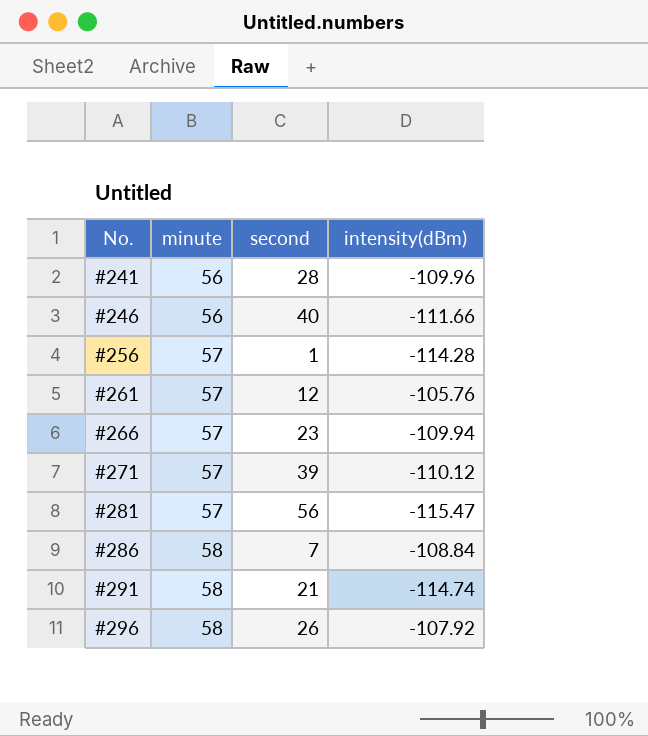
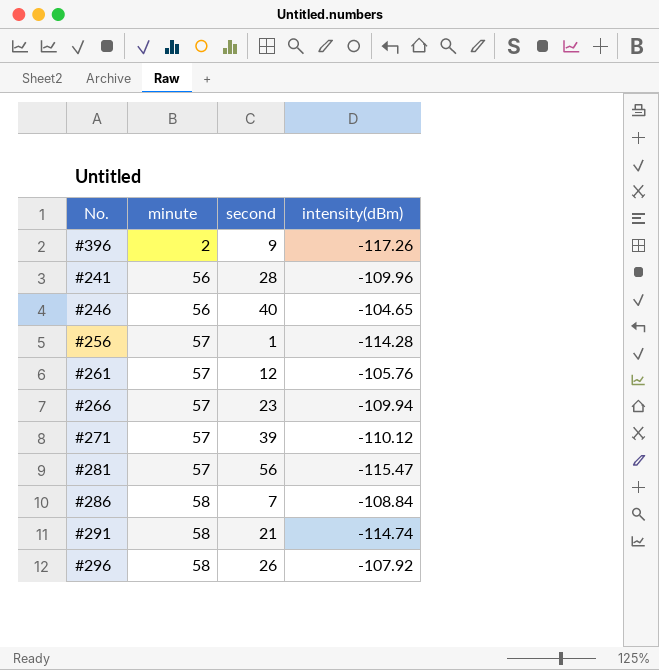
row #396: none -> 2 | 9 | -117.26
#246 | intensity(dBm): -111.66 -> -104.65

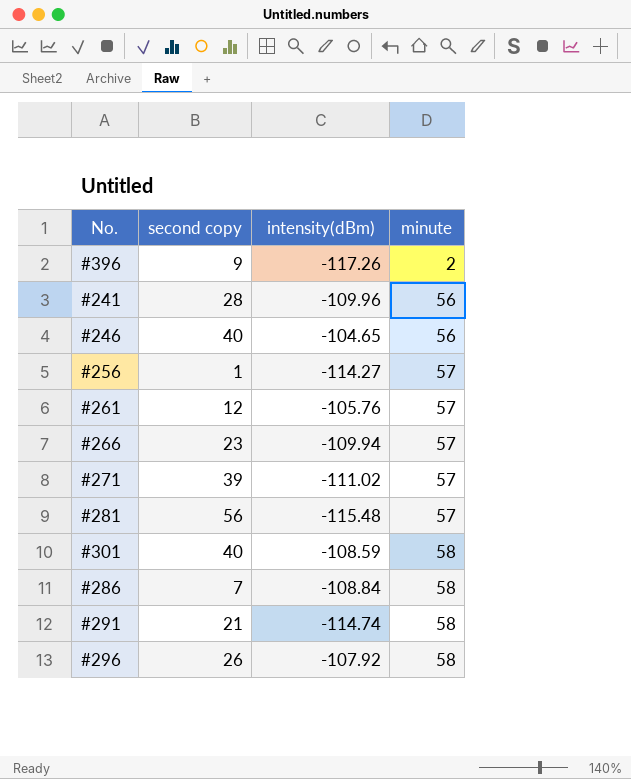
column name: second -> second copy
column minute | position: 2 -> 4
#256 | intensity(dBm): -114.28 -> -114.27
#271 | intensity(dBm): -110.12 -> -111.02
#281 | intensity(dBm): -115.47 -> -115.48
row #301: none -> 40 | -108.59 | 58

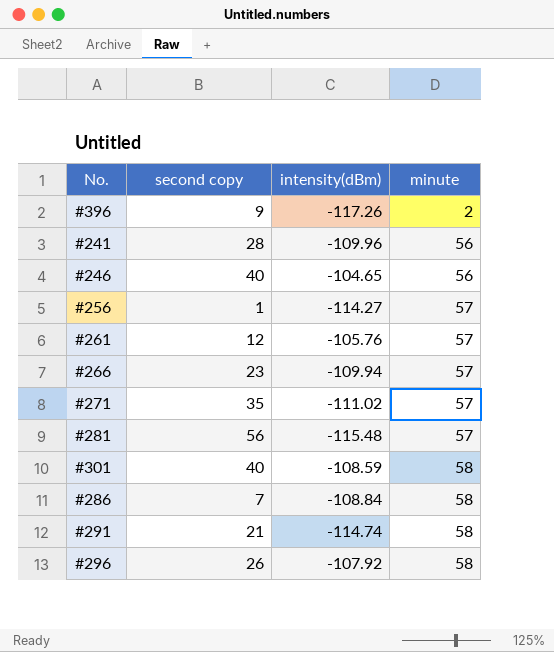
#271 | second copy: 39 -> 35

